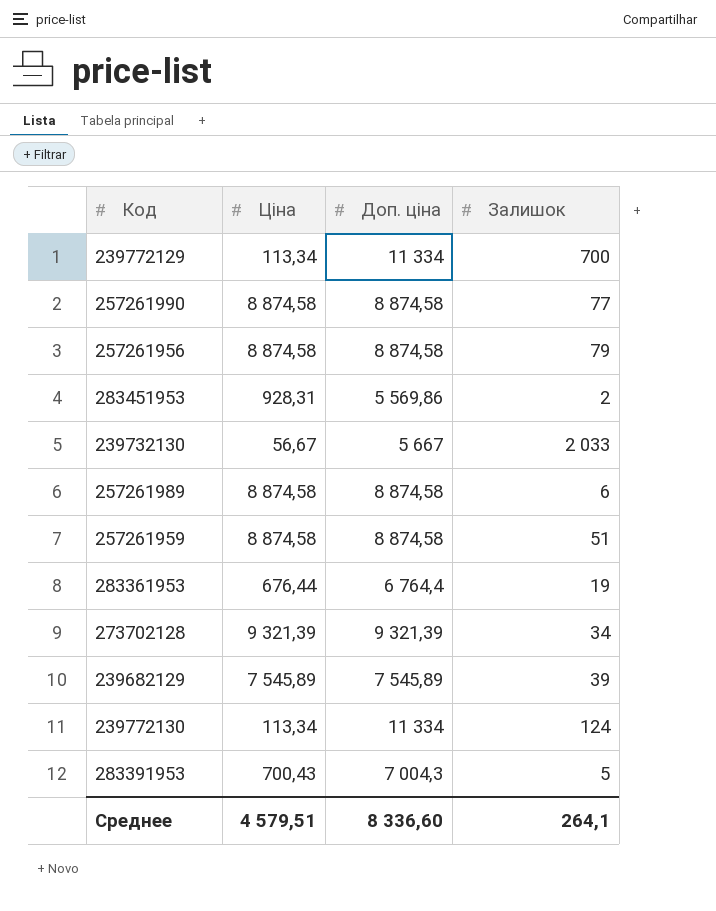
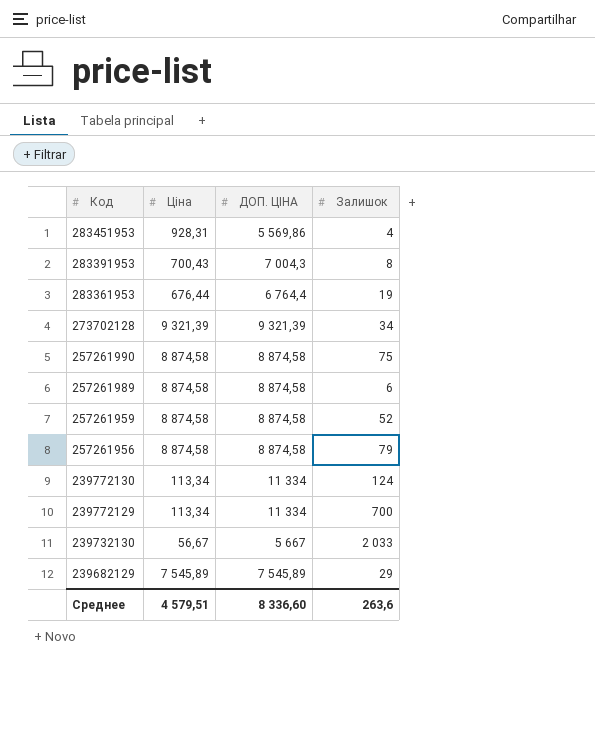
row order: none -> Код descending
column name: Доп. ціна -> ДОП. ЦІНА
283451953 | Залишок: 2 -> 4
283391953 | Залишок: 5 -> 8
257261990 | Залишок: 77 -> 75
257261959 | Залишок: 51 -> 52
239682129 | Залишок: 39 -> 29
Среднее | Залишок: 264,1 -> 263,6

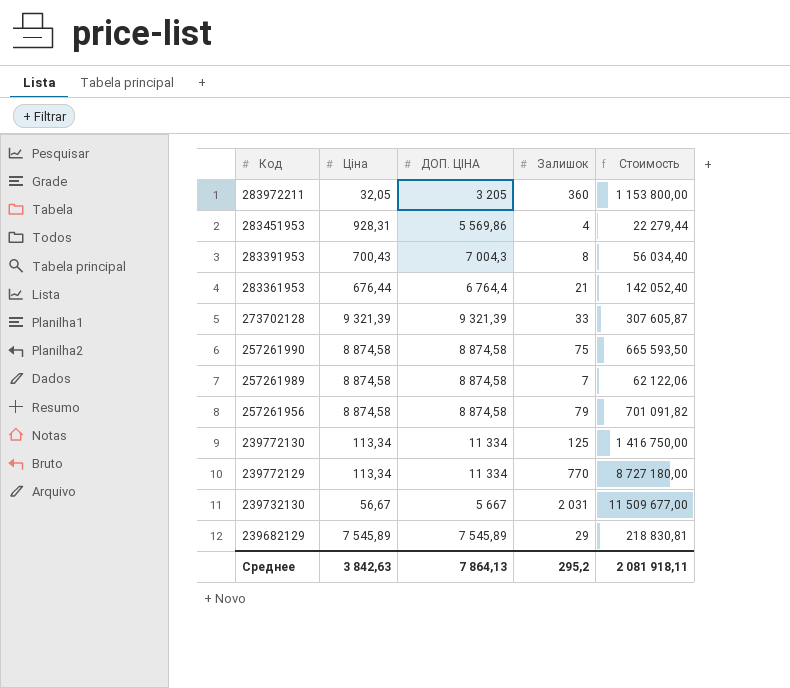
column Стоимость | formula: none -> [ДОП. ЦІНА] * [Залишок]
row 257261959: 8 874,58 | 8 874,58 | 52 -> none
row 283972211: none -> 32,05 | 3 205 | 360 | 1 153 800,00
283361953 | Залишок: 19 -> 21
273702128 | Залишок: 34 -> 33
257261989 | Залишок: 6 -> 7
239772130 | Залишок: 124 -> 125
239772129 | Залишок: 700 -> 770
239732130 | Залишок: 2 033 -> 2 031
Среднее | Ціна: 4 579,51 -> 3 842,63
Среднее | ДОП. ЦІНА: 8 336,60 -> 7 864,13
Среднее | Залишок: 263,6 -> 295,2

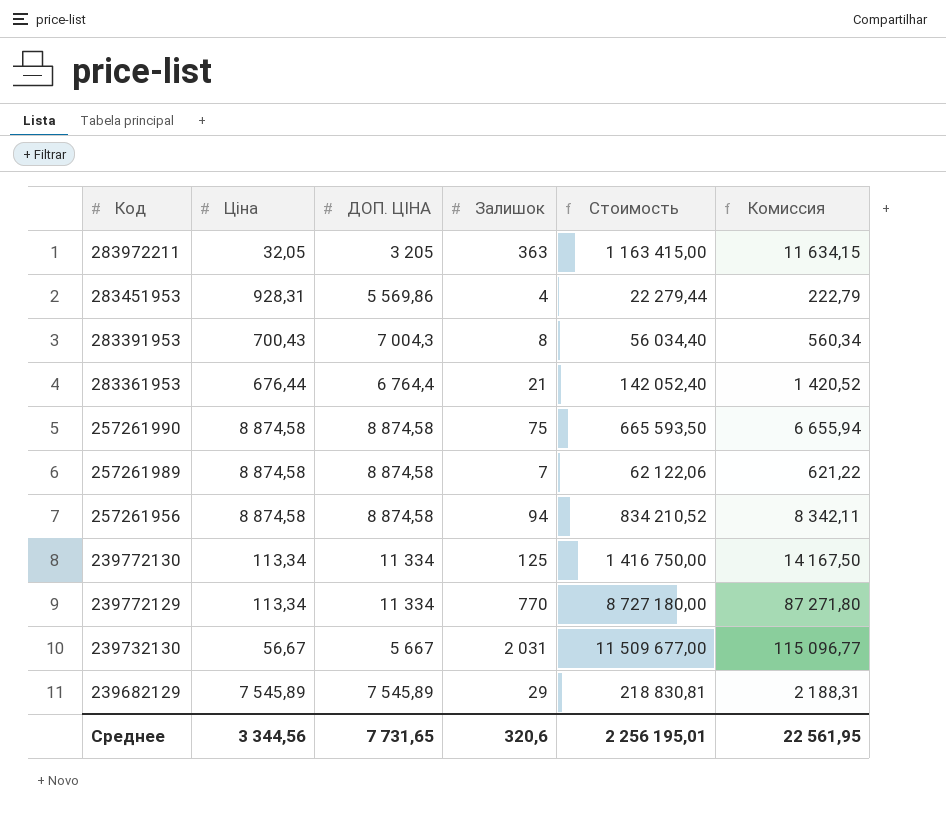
column Комиссия | formula: none -> [Стоимость] * 0,01
row 273702128: 9 321,39 | 9 321,39 | 33 | 307 605,87 -> none
283972211 | Залишок: 360 -> 363
283972211 | Стоимость: 1 153 800,00 -> 1 163 415,00
257261956 | Залишок: 79 -> 94
257261956 | Стоимость: 701 091,82 -> 834 210,52
Среднее | Ціна: 3 842,63 -> 3 344,56
Среднее | ДОП. ЦІНА: 7 864,13 -> 7 731,65
Среднее | Залишок: 295,2 -> 320,6
Среднее | Стоимость: 2 081 918,11 -> 2 256 195,01

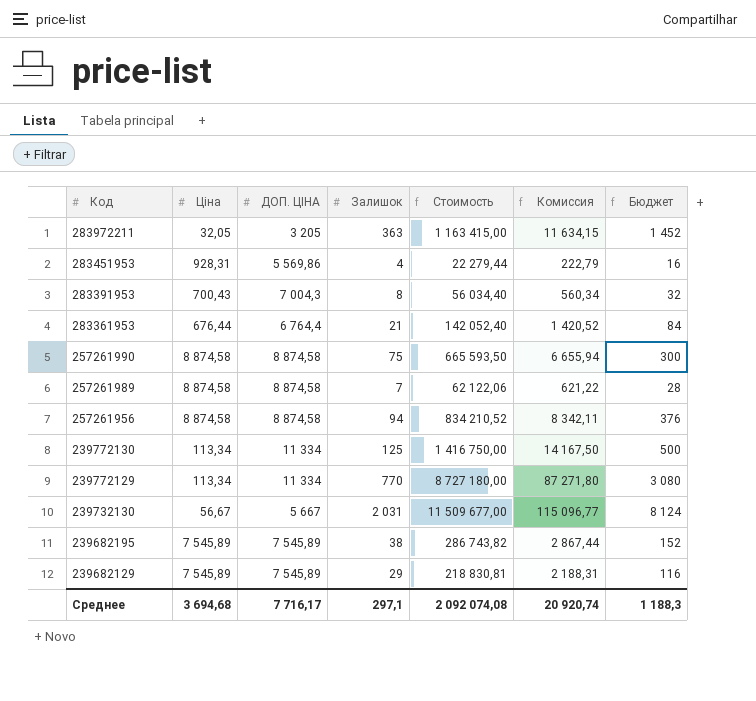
column Бюджет | formula: none -> [Залишок] * 4
row 239682195: none -> 7 545,89 | 7 545,89 | 38 | 286 743,82 | 2 867,44 | 152
Среднее | Ціна: 3 344,56 -> 3 694,68
Среднее | ДОП. ЦІНА: 7 731,65 -> 7 716,17
Среднее | Залишок: 320,6 -> 297,1
Среднее | Стоимость: 2 256 195,01 -> 2 092 074,08
Среднее | Комиссия: 22 561,95 -> 20 920,74

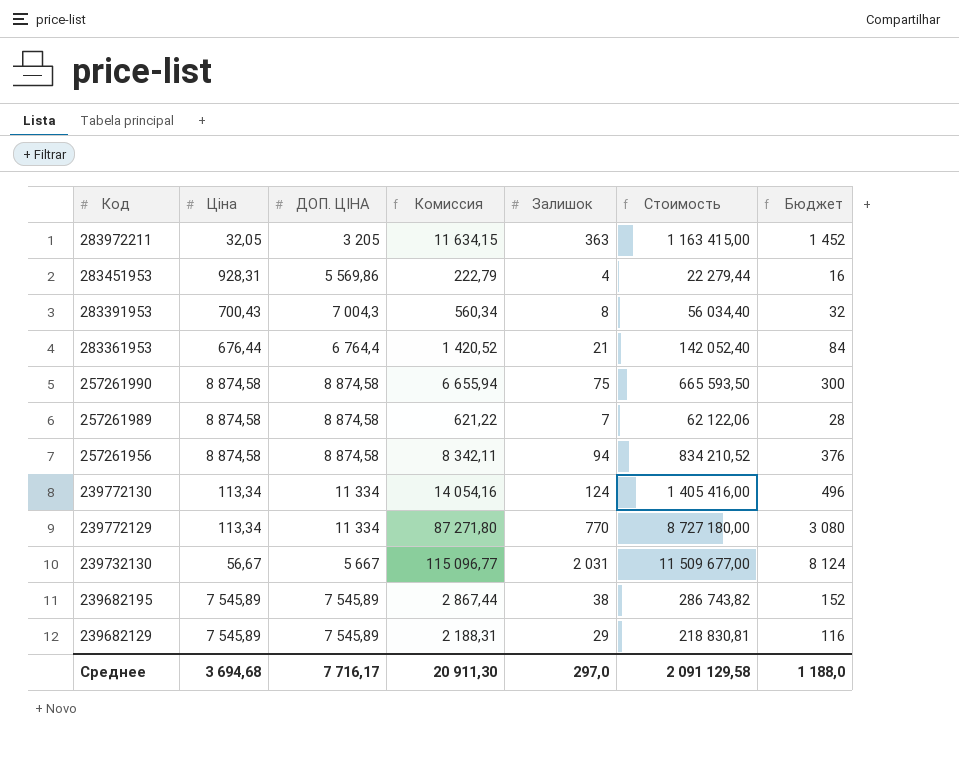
column Комиссия | position: 6 -> 4
239772130 | Комиссия: 14 167,50 -> 14 054,16
239772130 | Залишок: 125 -> 124
239772130 | Стоимость: 1 416 750,00 -> 1 405 416,00
239772130 | Бюджет: 500 -> 496
Среднее | Комиссия: 20 920,74 -> 20 911,30
Среднее | Залишок: 297,1 -> 297,0
Среднее | Стоимость: 2 092 074,08 -> 2 091 129,58
Среднее | Бюджет: 1 188,3 -> 1 188,0

